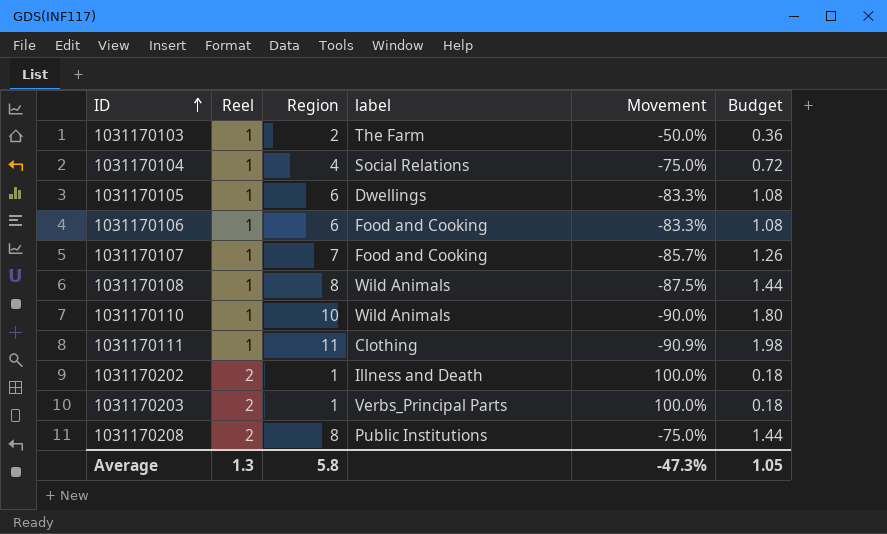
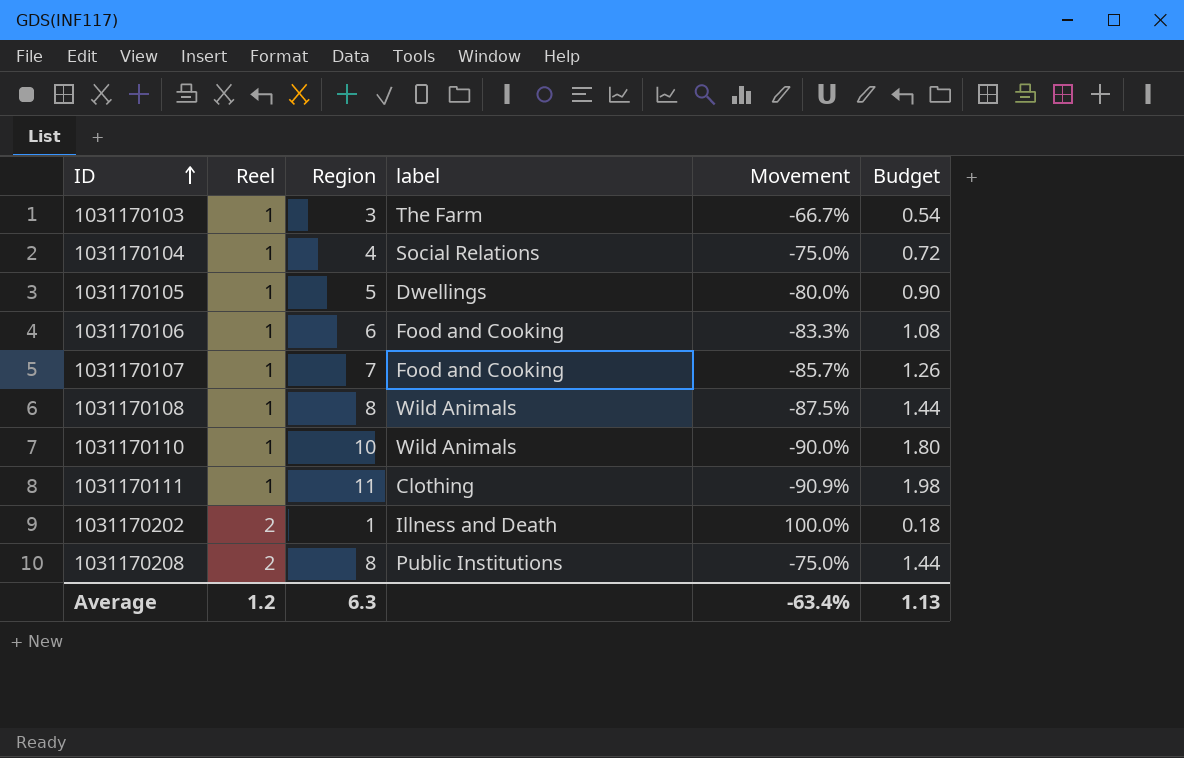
row 1031170203: 2 | 1 | Verbs_Principal Parts | 100.0% | 0.18 -> none
1031170103 | Region: 2 -> 3
1031170103 | Movement: -50.0% -> -66.7%
1031170103 | Budget: 0.36 -> 0.54
1031170105 | Region: 6 -> 5
1031170105 | Movement: -83.3% -> -80.0%
1031170105 | Budget: 1.08 -> 0.90
Average | Reel: 1.3 -> 1.2
Average | Region: 5.8 -> 6.3
Average | Movement: -47.3% -> -63.4%
Average | Budget: 1.05 -> 1.13

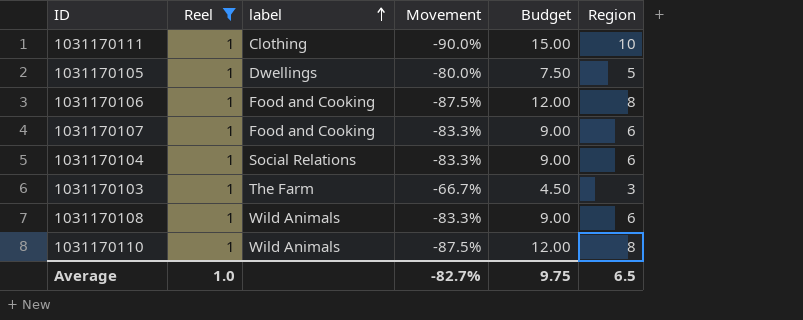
filter: none -> Reel = 1
row order: ID ascending -> label ascending
column Budget | formula: [Region] * 0.18 -> [Region] * 1.5
column Region | position: 3 -> 6
1031170111 | Movement: -90.9% -> -90.0%
1031170111 | Region: 11 -> 10
1031170106 | Movement: -83.3% -> -87.5%
1031170106 | Region: 6 -> 8
1031170107 | Movement: -85.7% -> -83.3%
1031170107 | Region: 7 -> 6
1031170104 | Movement: -75.0% -> -83.3%
1031170104 | Region: 4 -> 6
1031170108 | Movement: -87.5% -> -83.3%
1031170108 | Region: 8 -> 6
1031170110 | Movement: -90.0% -> -87.5%
1031170110 | Region: 10 -> 8
Average | Reel: 1.2 -> 1.0
Average | Movement: -63.4% -> -82.7%
Average | Budget: 1.13 -> 9.75
Average | Region: 6.3 -> 6.5

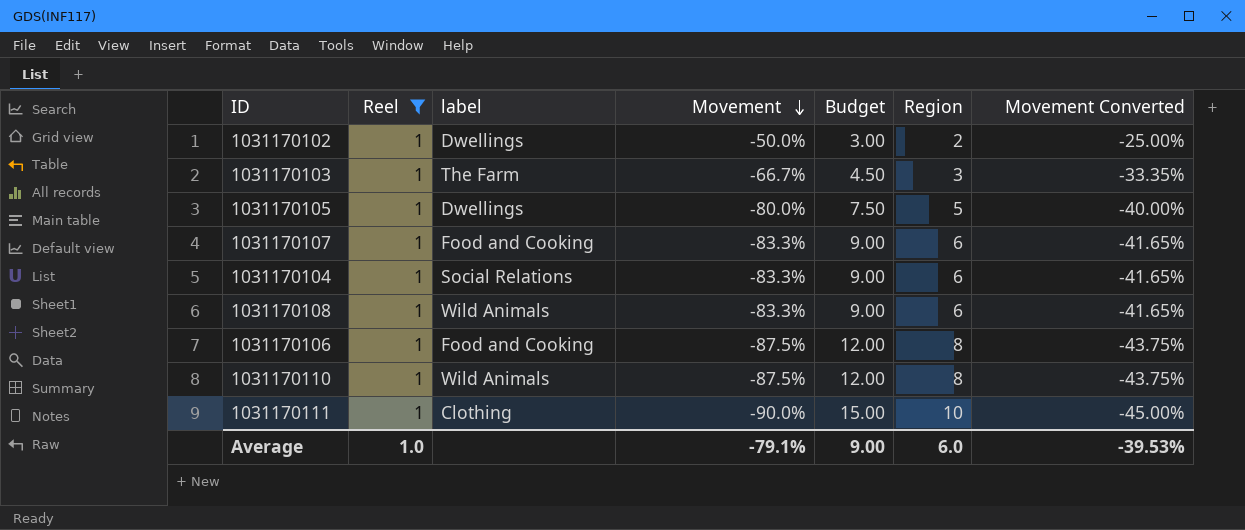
row order: label ascending -> Movement descending
column Movement Converted | formula: none -> [Movement] * 0.5
row 1031170102: none -> 1 | Dwellings | -50.0% | 3.00 | 2 | -25.00%
Average | Movement: -82.7% -> -79.1%
Average | Budget: 9.75 -> 9.00
Average | Region: 6.5 -> 6.0

